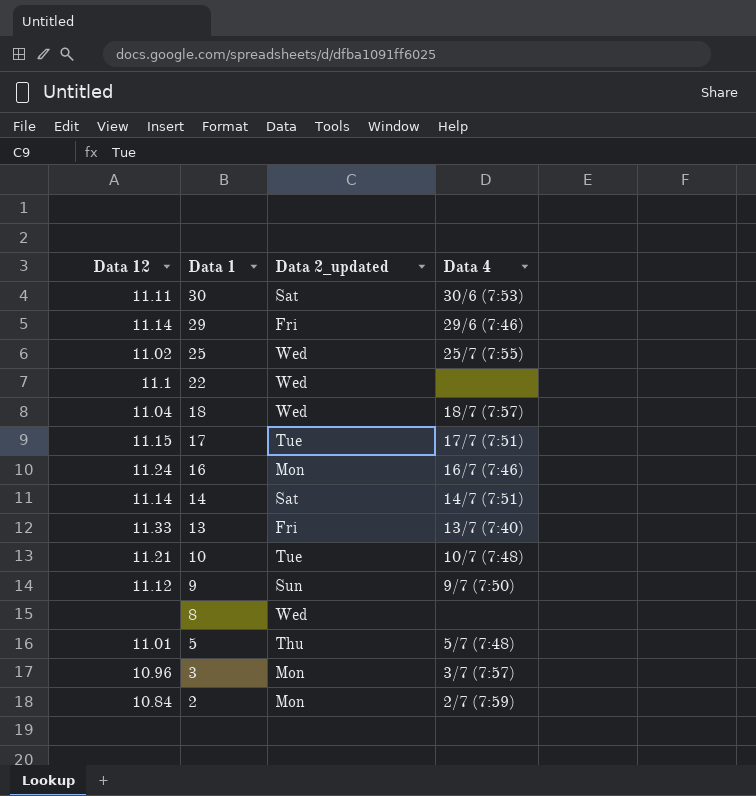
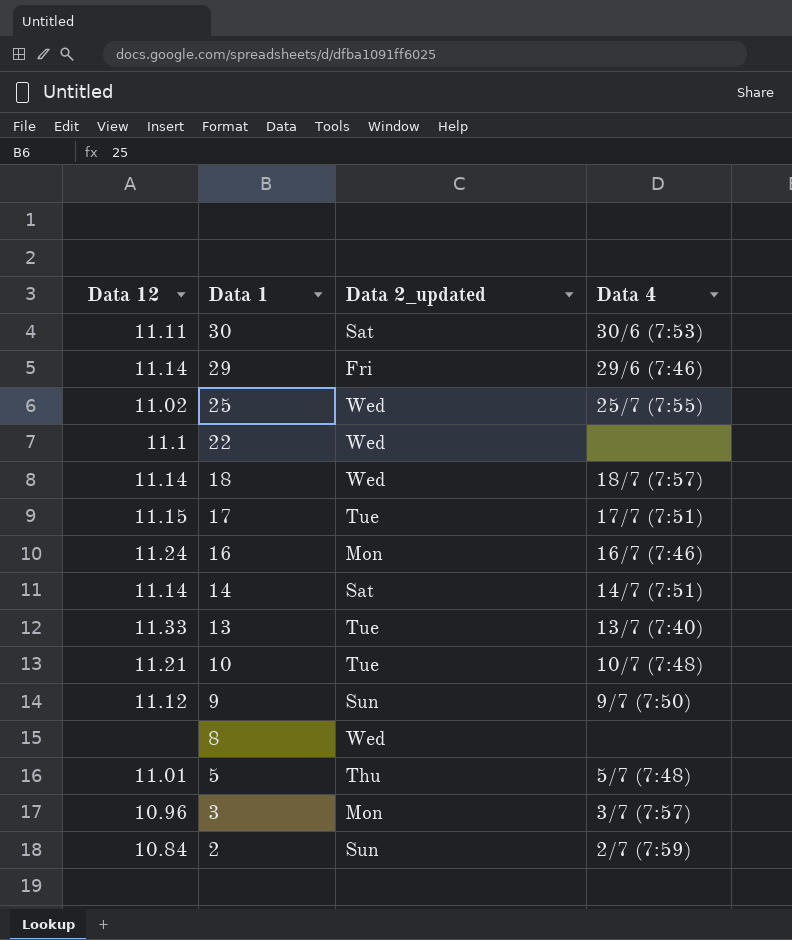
18 | Data 12: 11.04 -> 11.14
13 | Data 2_updated: Fri -> Tue
2 | Data 2_updated: Mon -> Sun

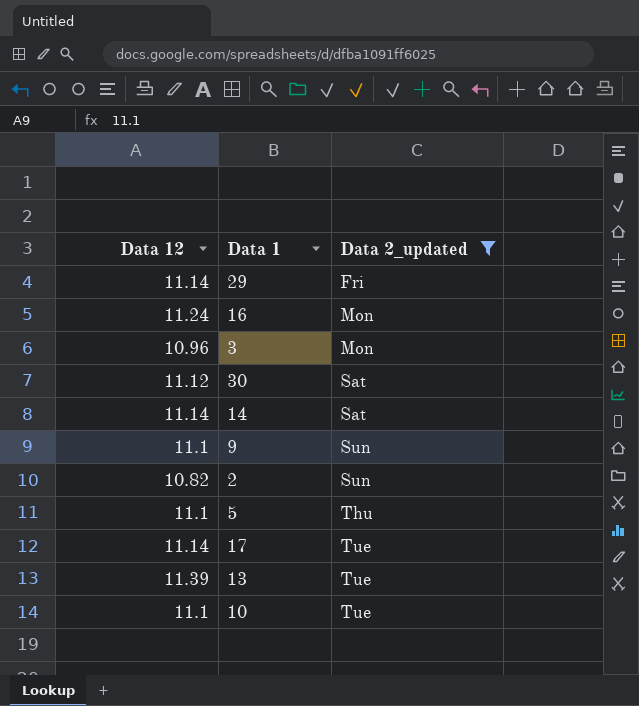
filter: none -> Data 2_updated != Wed
row order: Data 1 descending -> Data 2_updated ascending
column Data 4 | position: 4 -> none
30 | Data 12: 11.11 -> 11.12
9 | Data 12: 11.12 -> 11.1
2 | Data 12: 10.84 -> 10.82
5 | Data 12: 11.01 -> 11.1
17 | Data 12: 11.15 -> 11.14
13 | Data 12: 11.33 -> 11.39
10 | Data 12: 11.21 -> 11.1

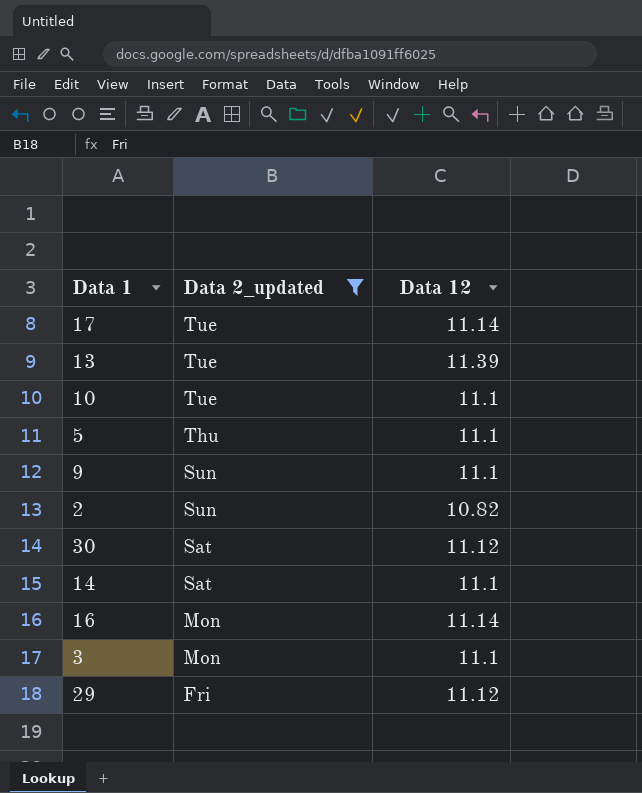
row order: Data 2_updated ascending -> Data 2_updated descending
column Data 12 | position: 1 -> 3
14 | Data 12: 11.14 -> 11.1
16 | Data 12: 11.24 -> 11.14
3 | Data 12: 10.96 -> 11.1
29 | Data 12: 11.14 -> 11.12

